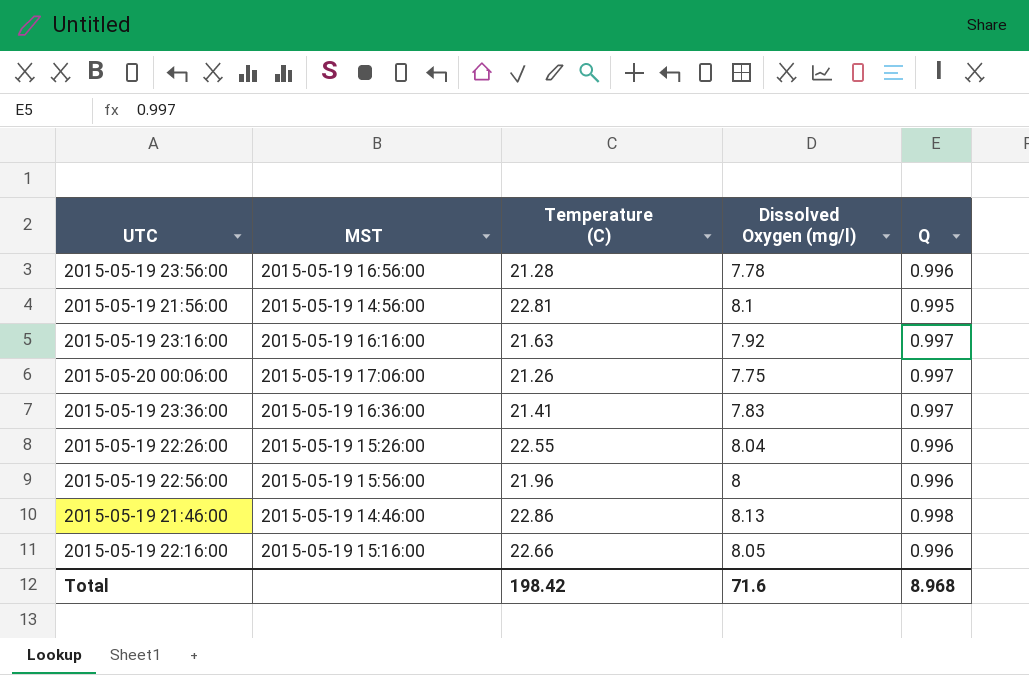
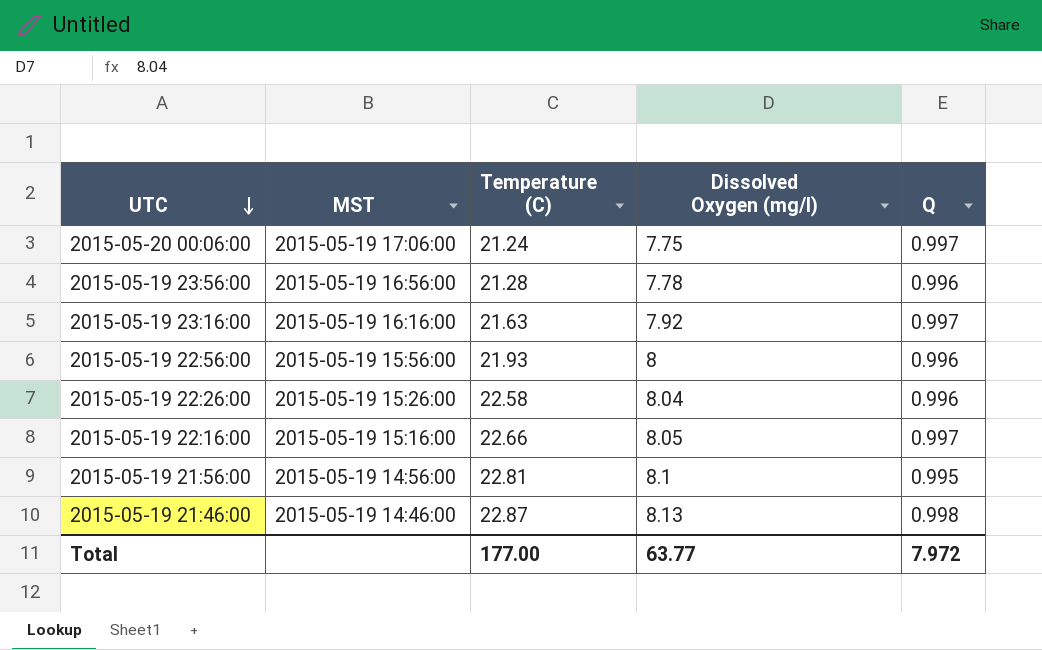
row order: none -> UTC descending
row 2015-05-19 23:36:00: 2015-05-19 16:36:00 | 21.41 | 7.83 | 0.997 -> none
2015-05-20 00:06:00 | Temperature (C): 21.26 -> 21.24
2015-05-19 22:56:00 | Temperature (C): 21.96 -> 21.93
2015-05-19 22:26:00 | Temperature (C): 22.55 -> 22.58
2015-05-19 22:16:00 | Q: 0.996 -> 0.997
2015-05-19 21:46:00 | Temperature (C): 22.86 -> 22.87
Total | Temperature (C): 198.42 -> 177.00
Total | Dissolved Oxygen (mg/l): 71.6 -> 63.77
Total | Q: 8.968 -> 7.972

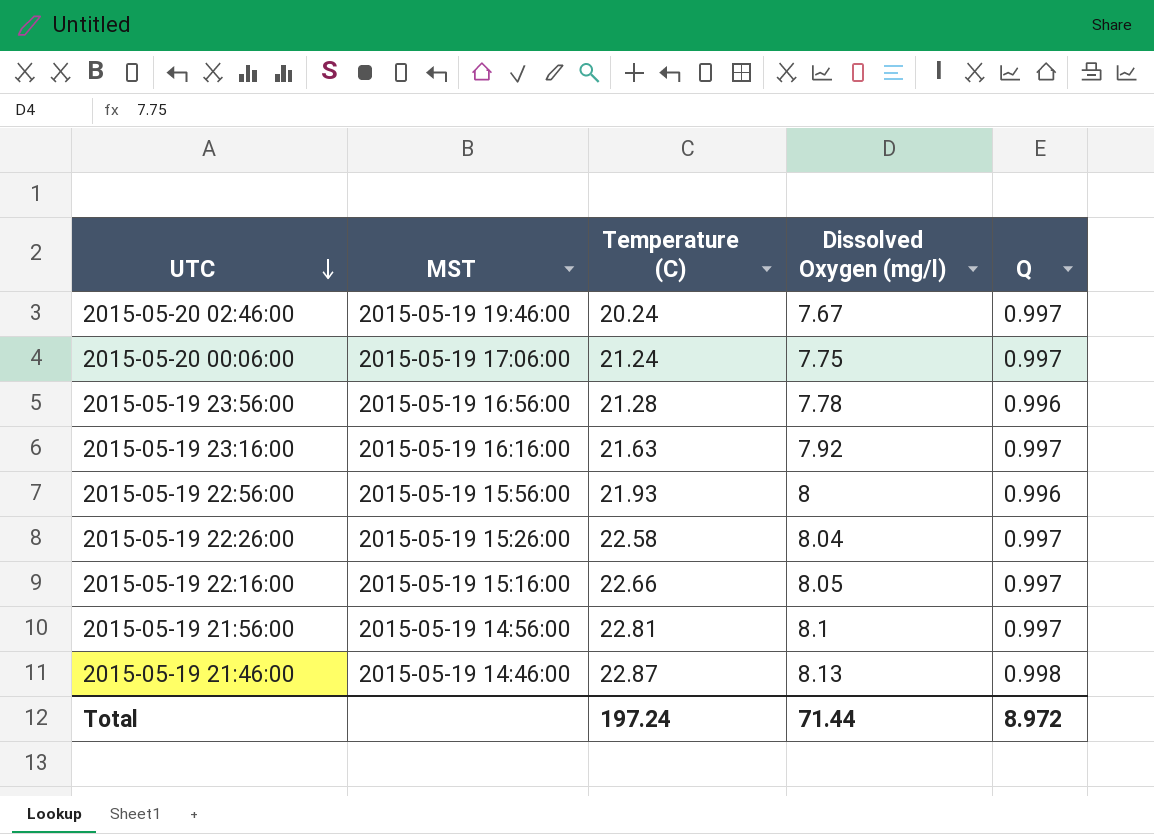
row 2015-05-20 02:46:00: none -> 2015-05-19 19:46:00 | 20.24 | 7.67 | 0.997
2015-05-19 22:26:00 | Q: 0.996 -> 0.997
2015-05-19 21:56:00 | Q: 0.995 -> 0.997
Total | Temperature (C): 177.00 -> 197.24
Total | Dissolved Oxygen (mg/l): 63.77 -> 71.44
Total | Q: 7.972 -> 8.972

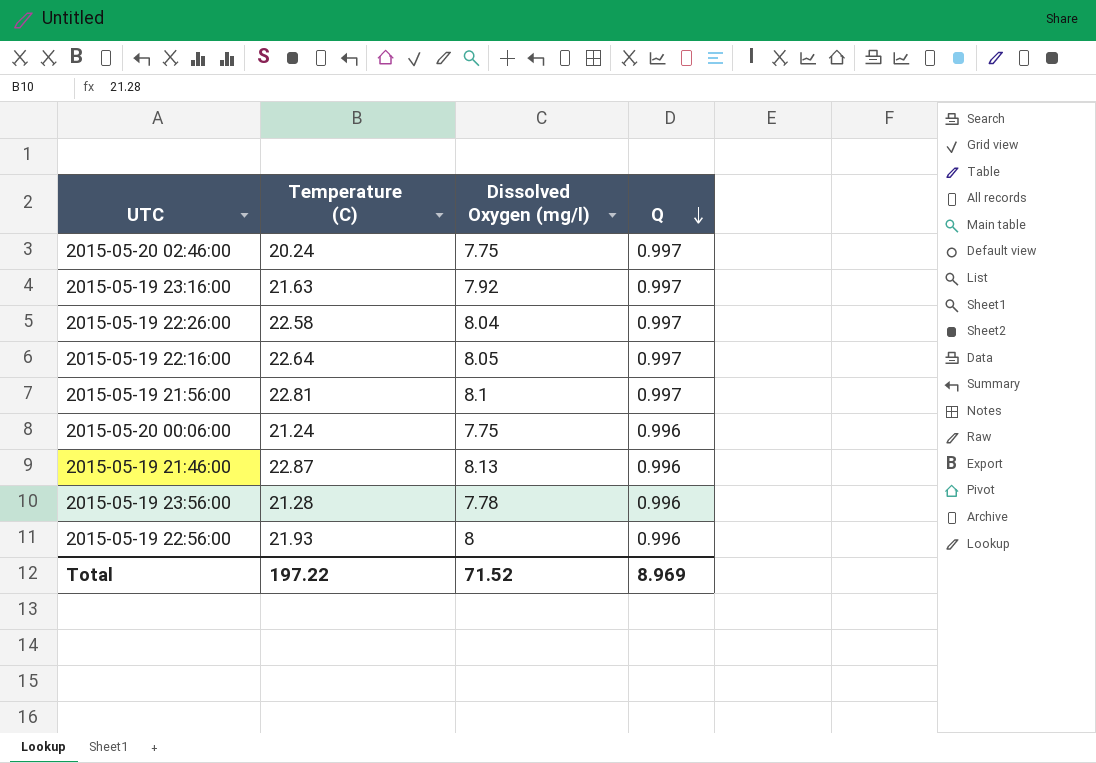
row order: UTC descending -> Q descending
column MST | position: 2 -> none
2015-05-20 02:46:00 | Dissolved Oxygen (mg/l): 7.67 -> 7.75
2015-05-19 22:16:00 | Temperature (C): 22.66 -> 22.64
2015-05-20 00:06:00 | Q: 0.997 -> 0.996
2015-05-19 21:46:00 | Q: 0.998 -> 0.996
Total | Temperature (C): 197.24 -> 197.22
Total | Dissolved Oxygen (mg/l): 71.44 -> 71.52
Total | Q: 8.972 -> 8.969

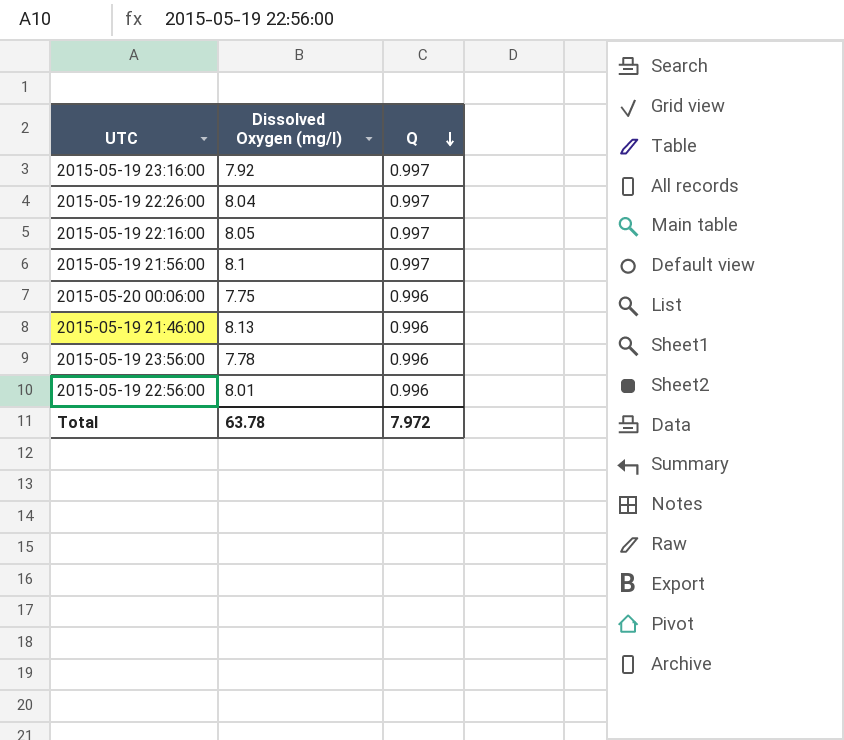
column Temperature (C) | position: 2 -> none
row 2015-05-20 02:46:00: 20.24 | 7.75 | 0.997 -> none
2015-05-19 22:56:00 | Dissolved Oxygen (mg/l): 8 -> 8.01
Total | Dissolved Oxygen (mg/l): 71.52 -> 63.78
Total | Q: 8.969 -> 7.972

